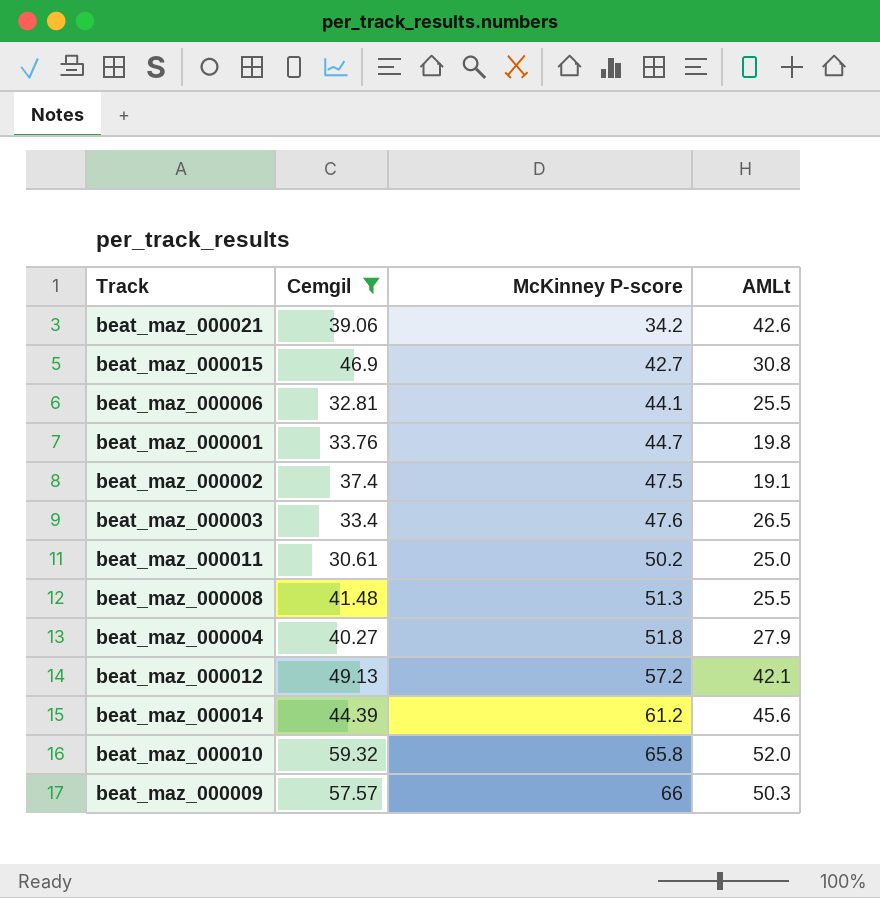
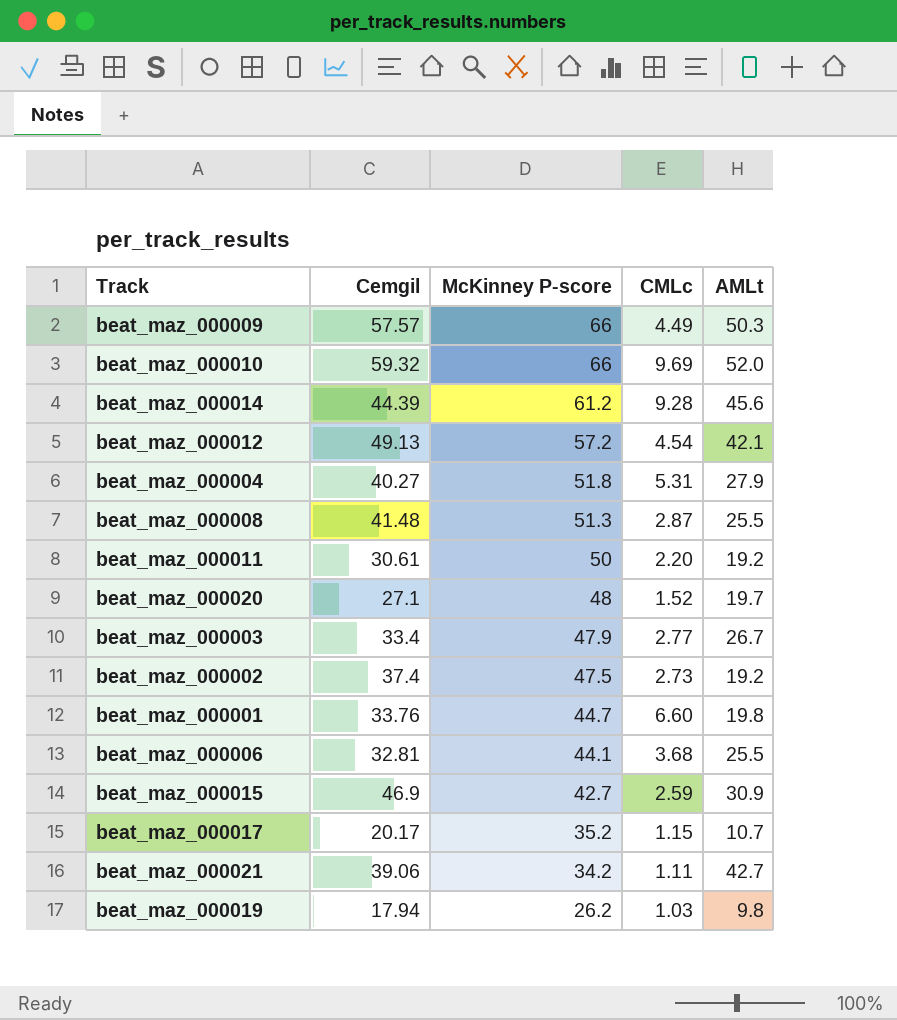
filter: Cemgil >= 30.61 -> none
row order: McKinney P-score ascending -> McKinney P-score descending
column CMLc | position: none -> 4
beat_maz_000010 | McKinney P-score: 65.8 -> 66
beat_maz_000011 | McKinney P-score: 50.2 -> 50
beat_maz_000011 | AMLt: 25.0 -> 19.2
beat_maz_000003 | McKinney P-score: 47.6 -> 47.9
beat_maz_000003 | AMLt: 26.5 -> 26.7
beat_maz_000002 | AMLt: 19.1 -> 19.2
beat_maz_000015 | AMLt: 30.8 -> 30.9
beat_maz_000021 | AMLt: 42.6 -> 42.7

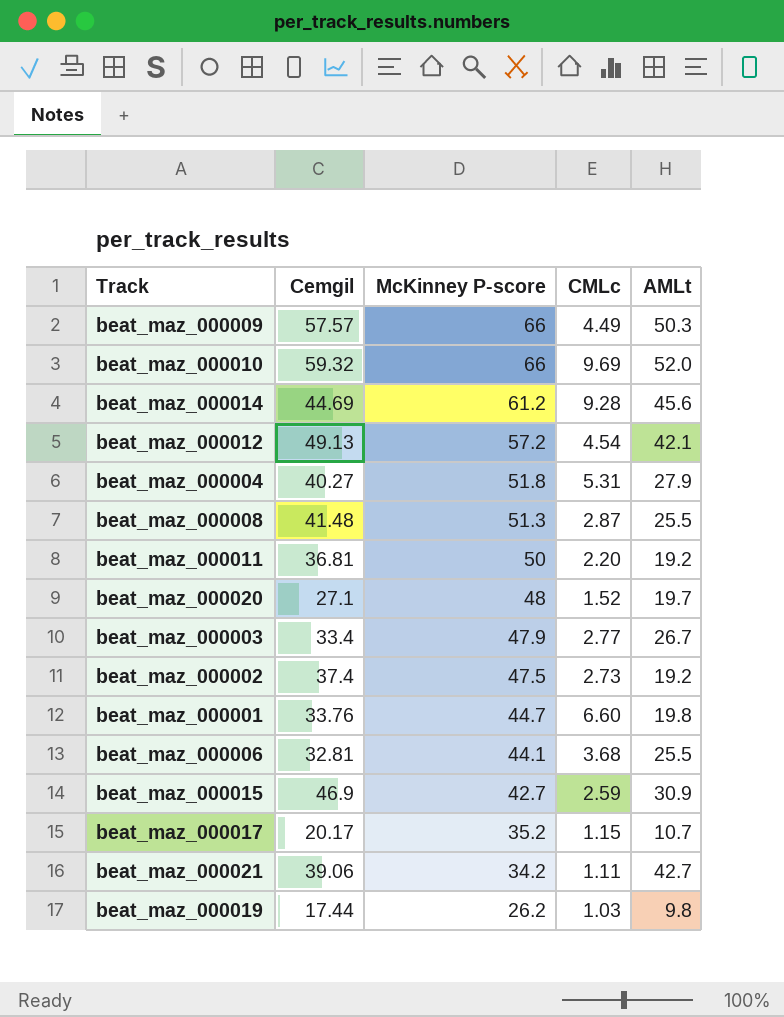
beat_maz_000014 | Cemgil: 44.39 -> 44.69
beat_maz_000011 | Cemgil: 30.61 -> 36.81
beat_maz_000019 | Cemgil: 17.94 -> 17.44

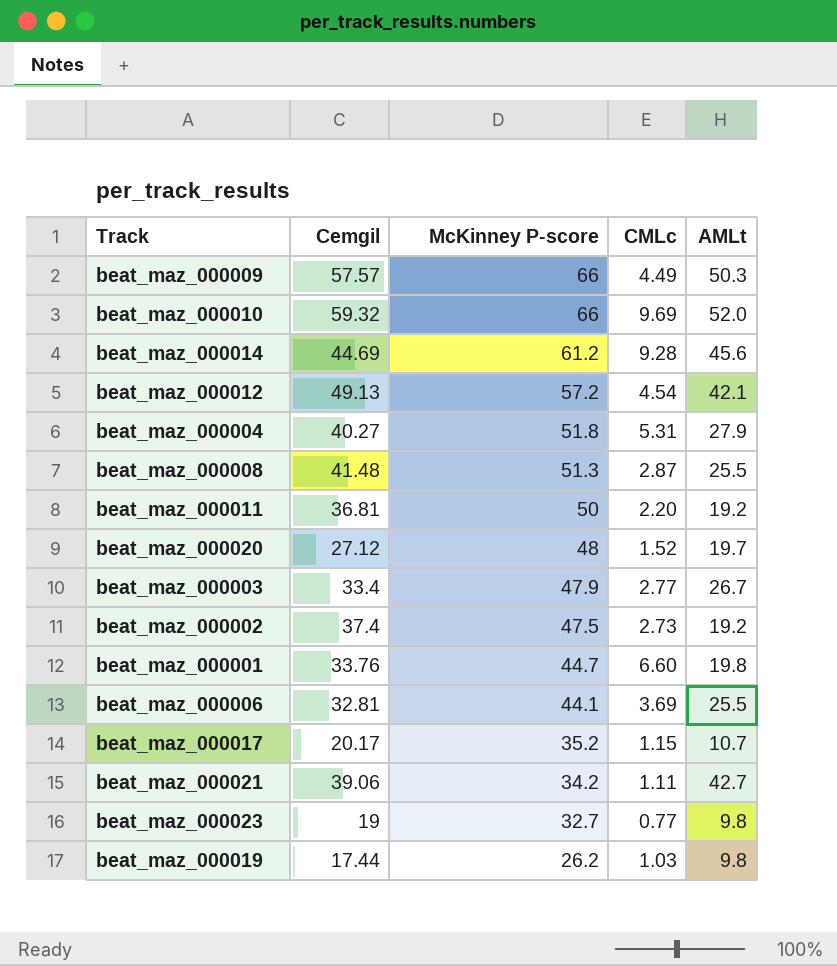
row beat_maz_000015: 46.9 | 42.7 | 2.59 | 30.9 -> none
beat_maz_000020 | Cemgil: 27.1 -> 27.12
beat_maz_000006 | CMLc: 3.68 -> 3.69
row beat_maz_000023: none -> 19 | 32.7 | 0.77 | 9.8

